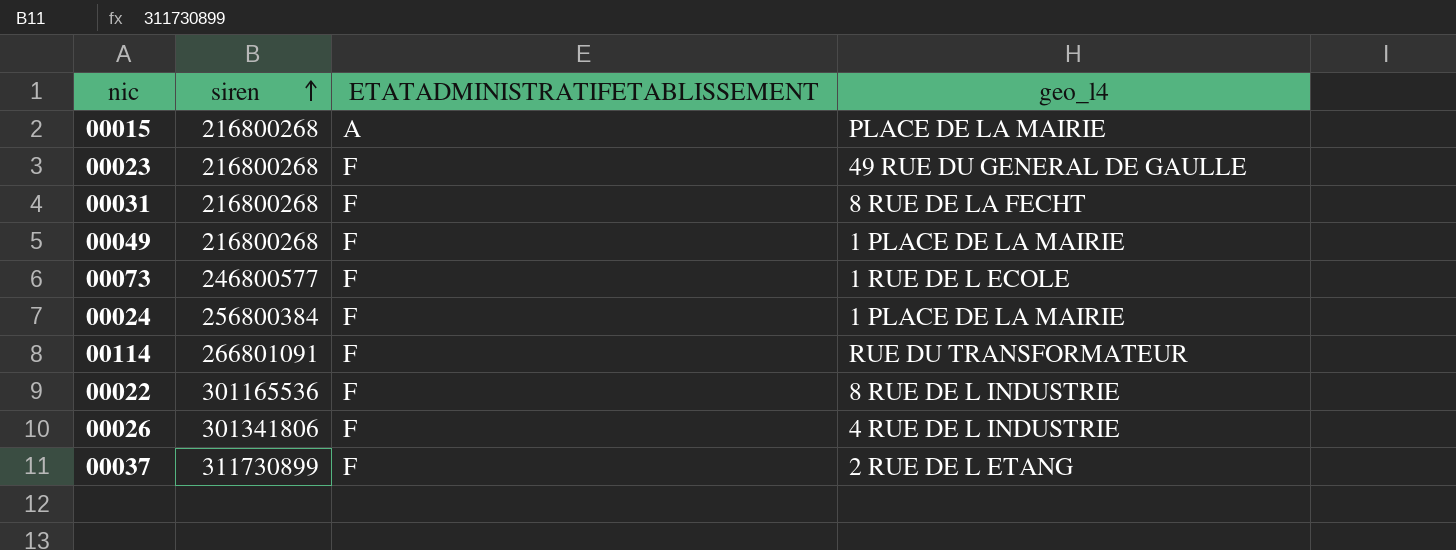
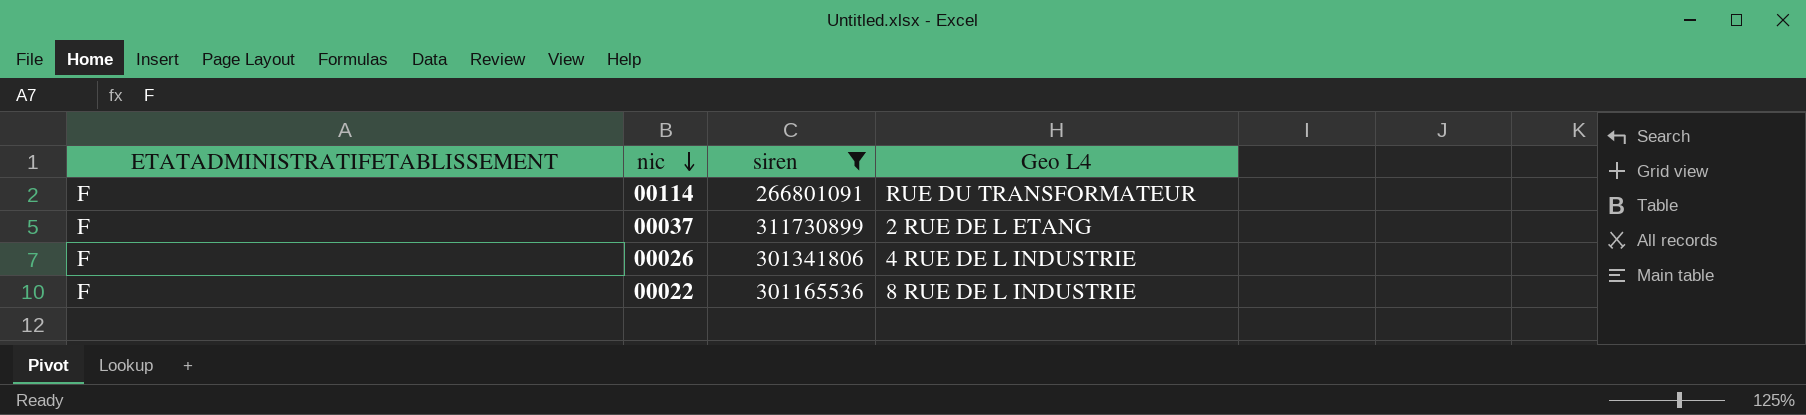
filter: none -> siren >= 266801091
row order: siren ascending -> nic descending
column ETATADMINISTRATIFETABLISSEMENT | position: 3 -> 1
column name: geo_l4 -> Geo L4

